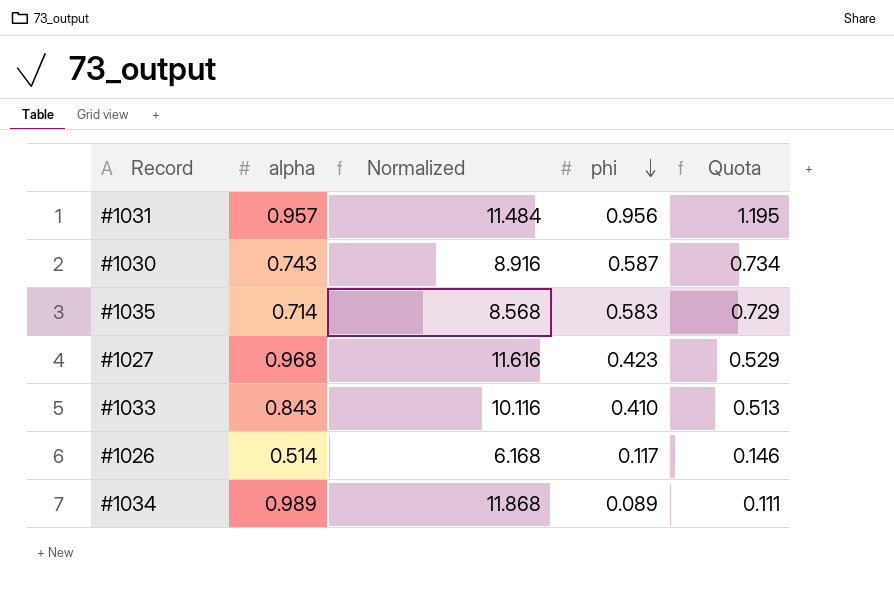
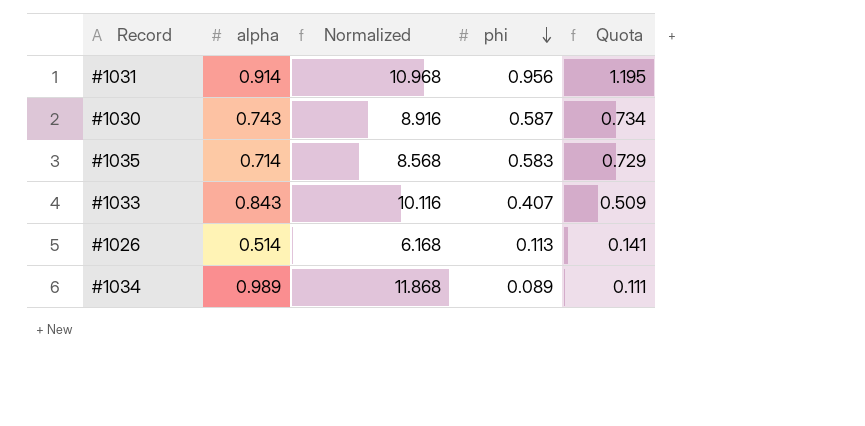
row #1027: 0.968 | 11.616 | 0.423 | 0.529 -> none
#1031 | alpha: 0.957 -> 0.914
#1031 | Normalized: 11.484 -> 10.968
#1033 | phi: 0.410 -> 0.407
#1033 | Quota: 0.513 -> 0.509
#1026 | phi: 0.117 -> 0.113
#1026 | Quota: 0.146 -> 0.141

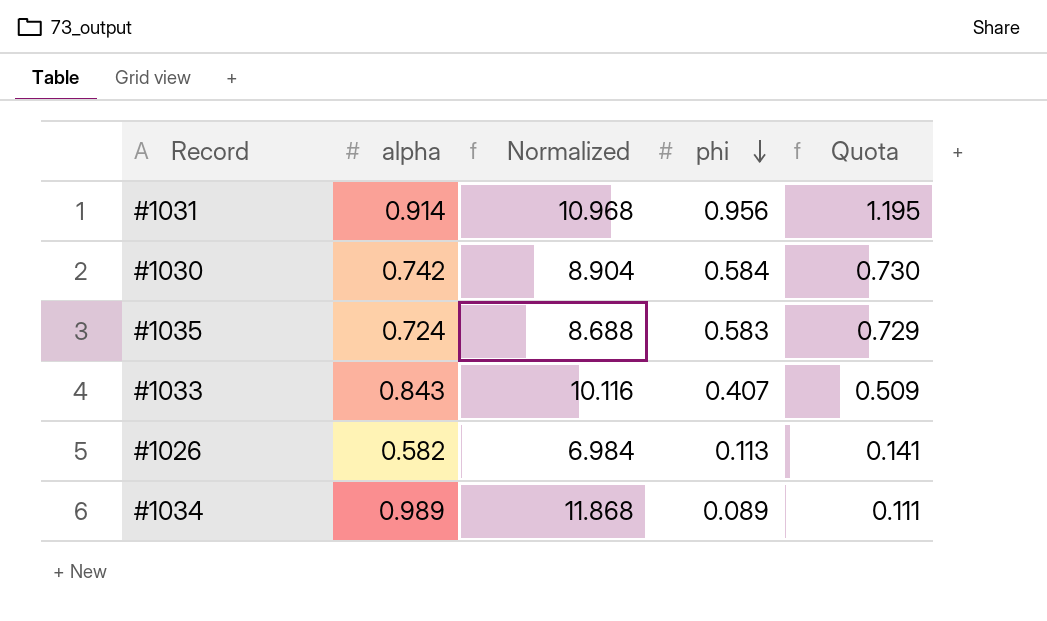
#1030 | alpha: 0.743 -> 0.742
#1030 | Normalized: 8.916 -> 8.904
#1030 | phi: 0.587 -> 0.584
#1030 | Quota: 0.734 -> 0.730
#1035 | alpha: 0.714 -> 0.724
#1035 | Normalized: 8.568 -> 8.688
#1026 | alpha: 0.514 -> 0.582
#1026 | Normalized: 6.168 -> 6.984

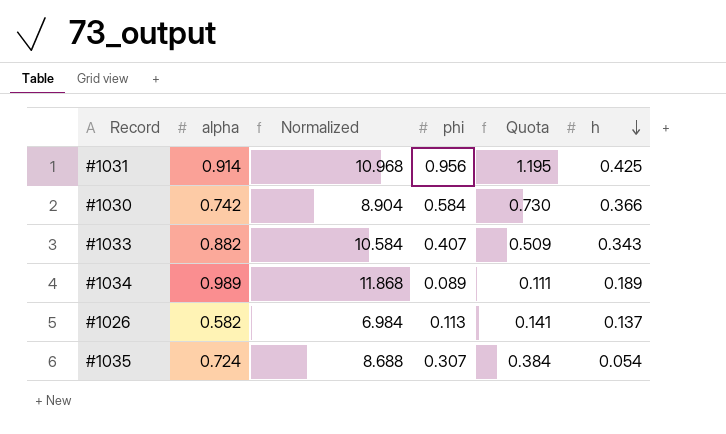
row order: phi descending -> h descending
column h | position: none -> 6
#1033 | alpha: 0.843 -> 0.882
#1033 | Normalized: 10.116 -> 10.584
#1035 | phi: 0.583 -> 0.307
#1035 | Quota: 0.729 -> 0.384

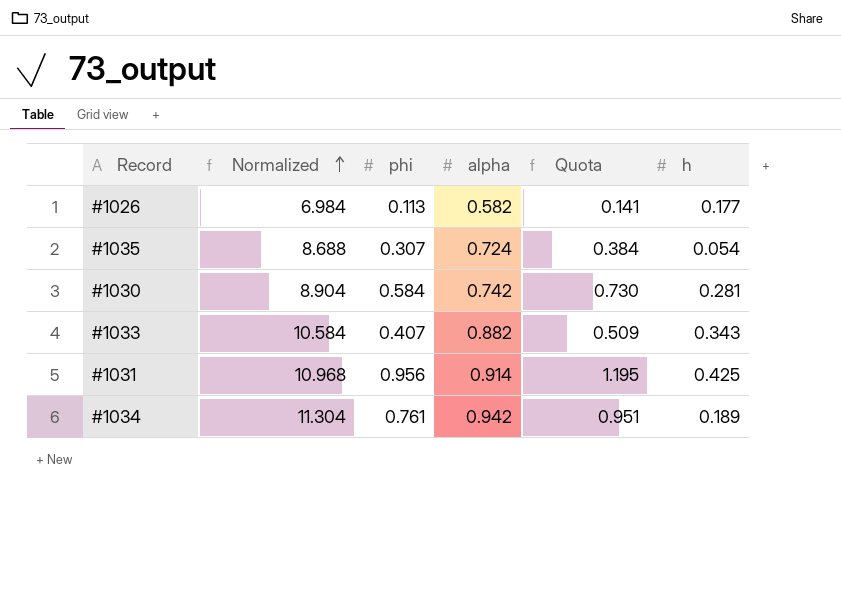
row order: h descending -> Normalized ascending
column alpha | position: 2 -> 4
#1026 | h: 0.137 -> 0.177
#1030 | h: 0.366 -> 0.281
#1034 | Normalized: 11.868 -> 11.304
#1034 | phi: 0.089 -> 0.761
#1034 | alpha: 0.989 -> 0.942
#1034 | Quota: 0.111 -> 0.951

